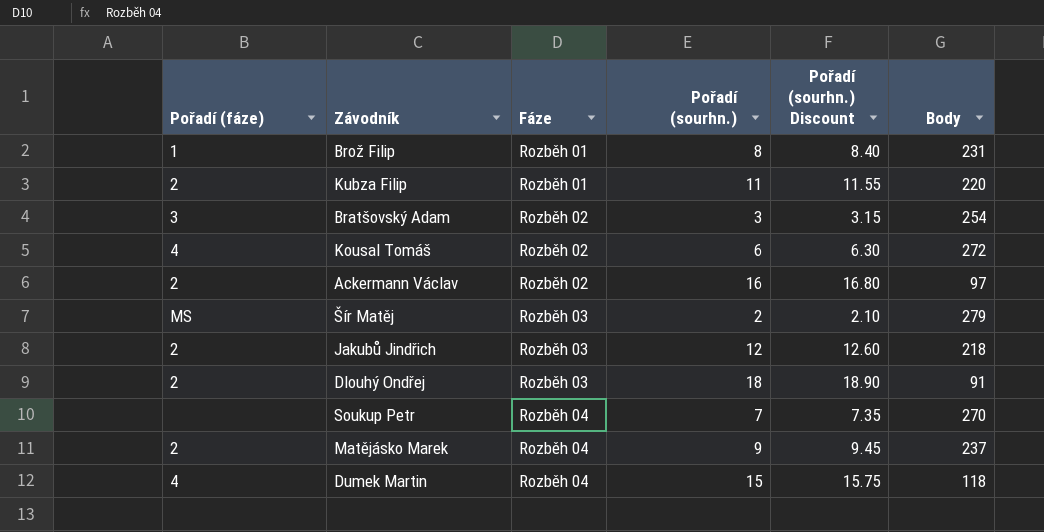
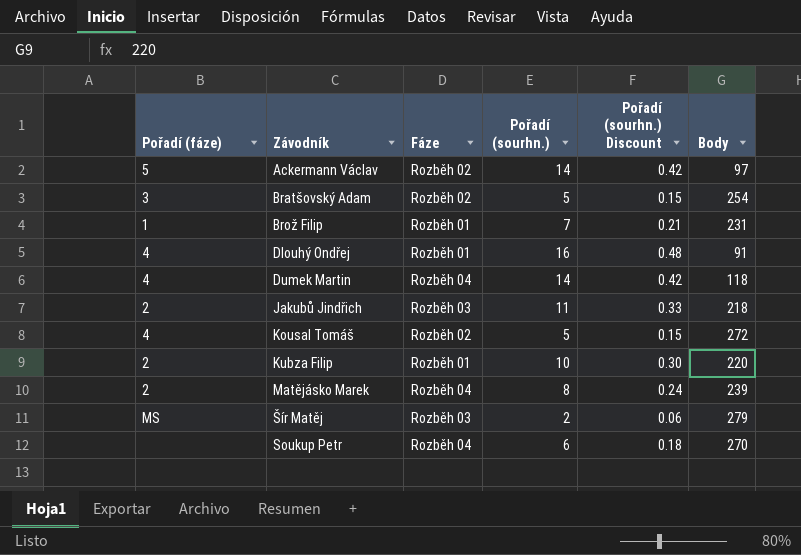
row order: Fáze ascending -> Závodník ascending
column Pořadí (sourhn.) Discount | formula: [Pořadí (sourhn.)] * 1.05 -> [Pořadí (sourhn.)] * 0.03
Ackermann Václav | Pořadí (fáze): 2 -> 5
Ackermann Václav | Pořadí (sourhn.): 16 -> 14
Bratšovský Adam | Pořadí (sourhn.): 3 -> 5
Brož Filip | Pořadí (sourhn.): 8 -> 7
Dlouhý Ondřej | Pořadí (fáze): 2 -> 4
Dlouhý Ondřej | Fáze: Rozběh 03 -> Rozběh 01
Dlouhý Ondřej | Pořadí (sourhn.): 18 -> 16
Dumek Martin | Pořadí (sourhn.): 15 -> 14
Jakubů Jindřich | Pořadí (sourhn.): 12 -> 11
Kousal Tomáš | Pořadí (sourhn.): 6 -> 5
Kubza Filip | Pořadí (sourhn.): 11 -> 10
Matějásko Marek | Pořadí (sourhn.): 9 -> 8
Matějásko Marek | Body: 237 -> 239
Soukup Petr | Pořadí (sourhn.): 7 -> 6

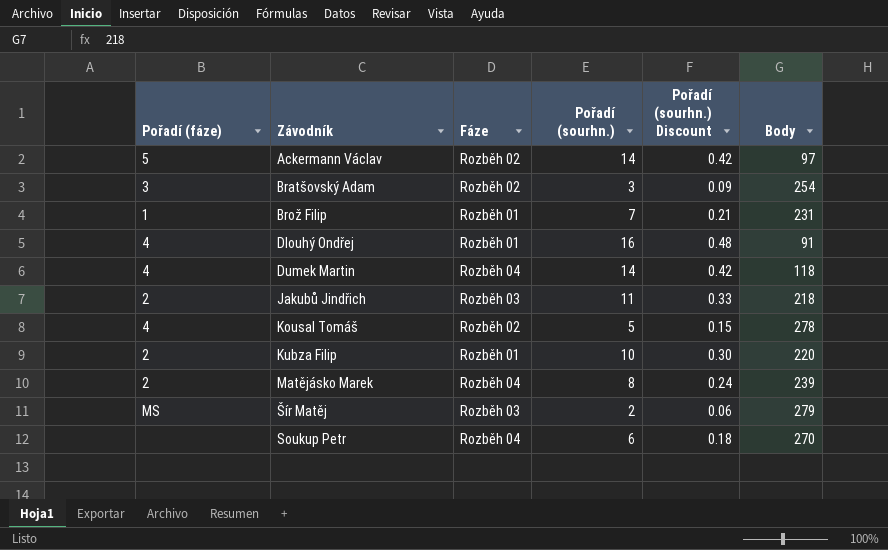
Bratšovský Adam | Pořadí (sourhn.): 5 -> 3
Bratšovský Adam | Pořadí (sourhn.) Discount: 0.15 -> 0.09
Kousal Tomáš | Body: 272 -> 278

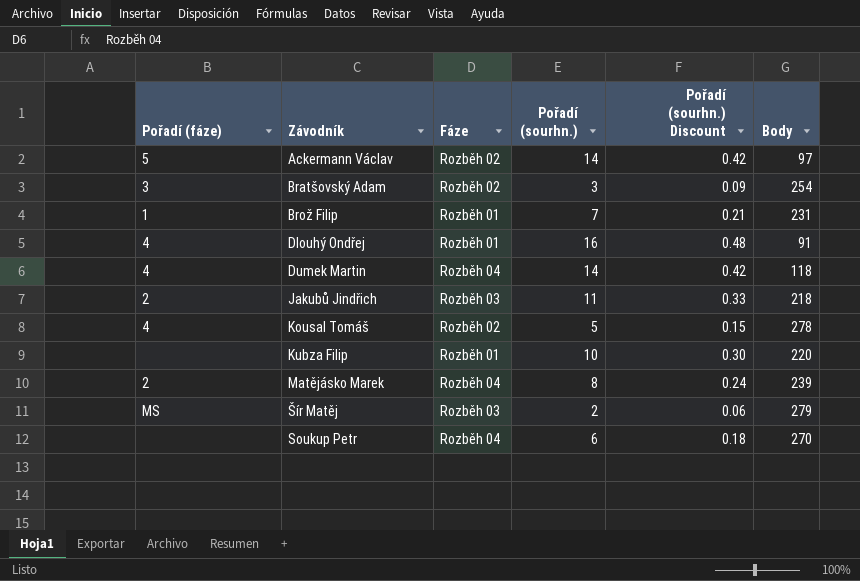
Kubza Filip | Pořadí (fáze): 2 -> none

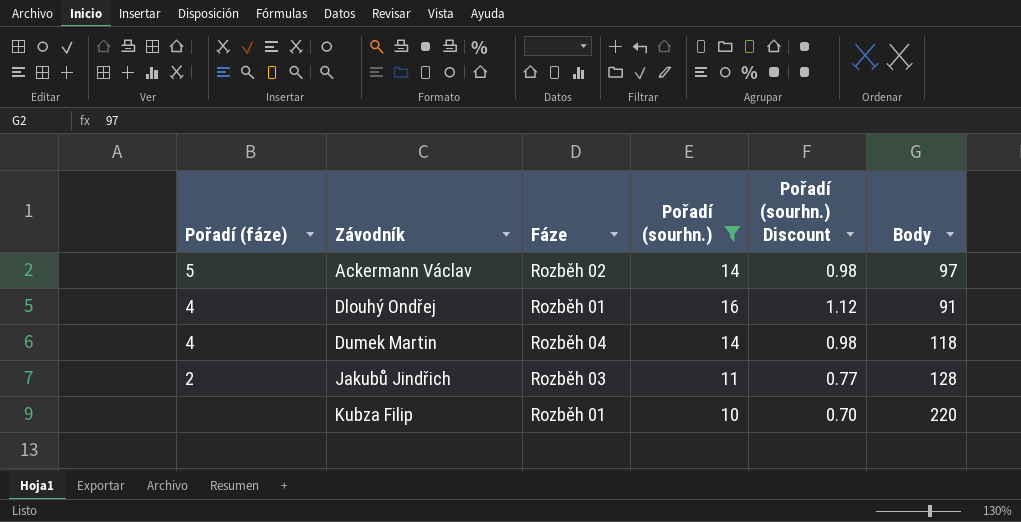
filter: none -> Pořadí (sourhn.) >= 10
column Pořadí (sourhn.) Discount | formula: [Pořadí (sourhn.)] * 0.03 -> [Pořadí (sourhn.)] * 0.07
Jakubů Jindřich | Body: 218 -> 128

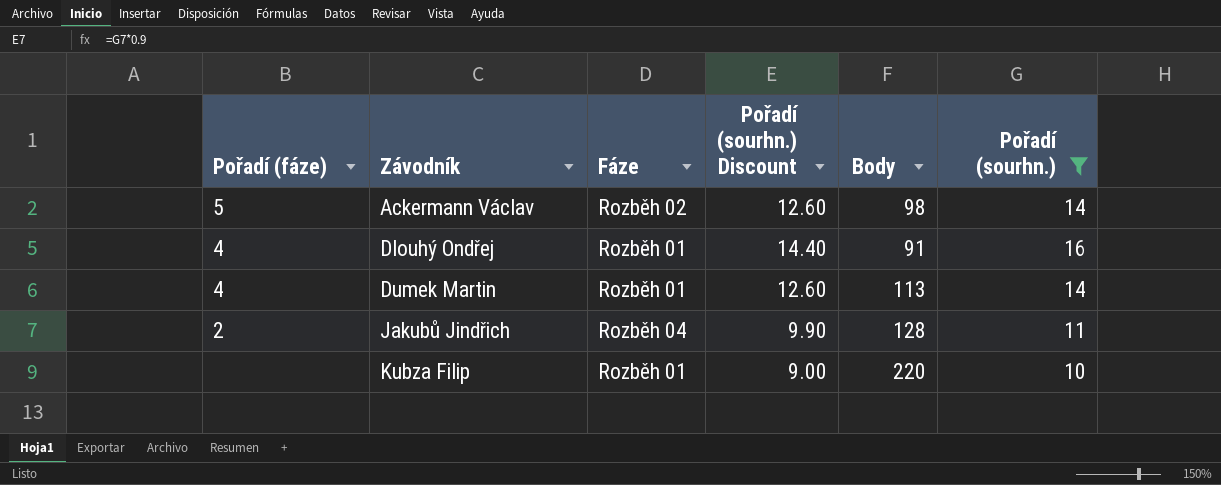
column Pořadí (sourhn.) Discount | formula: [Pořadí (sourhn.)] * 0.07 -> [Pořadí (sourhn.)] * 0.9
column Pořadí (sourhn.) | position: 4 -> 6
Ackermann Václav | Body: 97 -> 98
Dumek Martin | Fáze: Rozběh 04 -> Rozběh 01
Dumek Martin | Body: 118 -> 113
Jakubů Jindřich | Fáze: Rozběh 03 -> Rozběh 04

